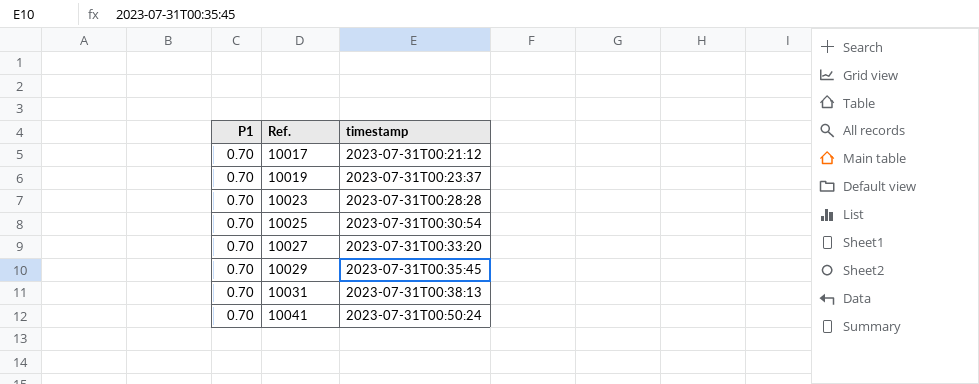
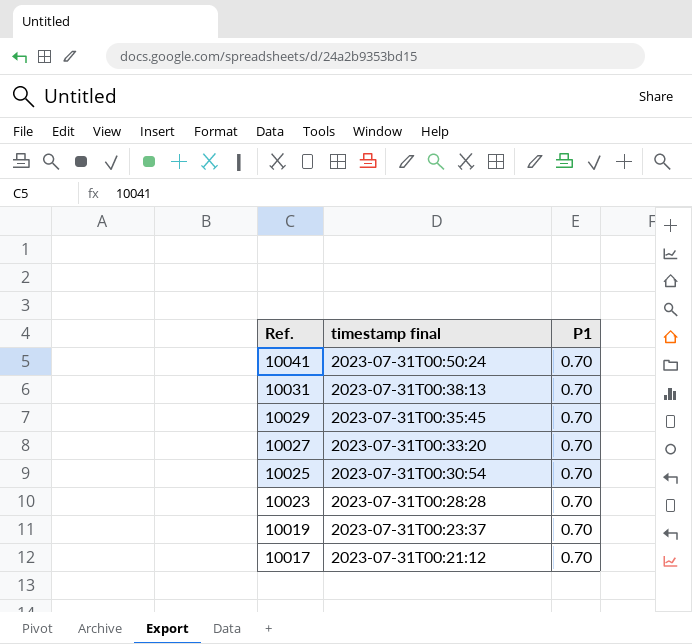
row order: Ref. ascending -> Ref. descending
column name: timestamp -> timestamp final
column P1 | position: 1 -> 3

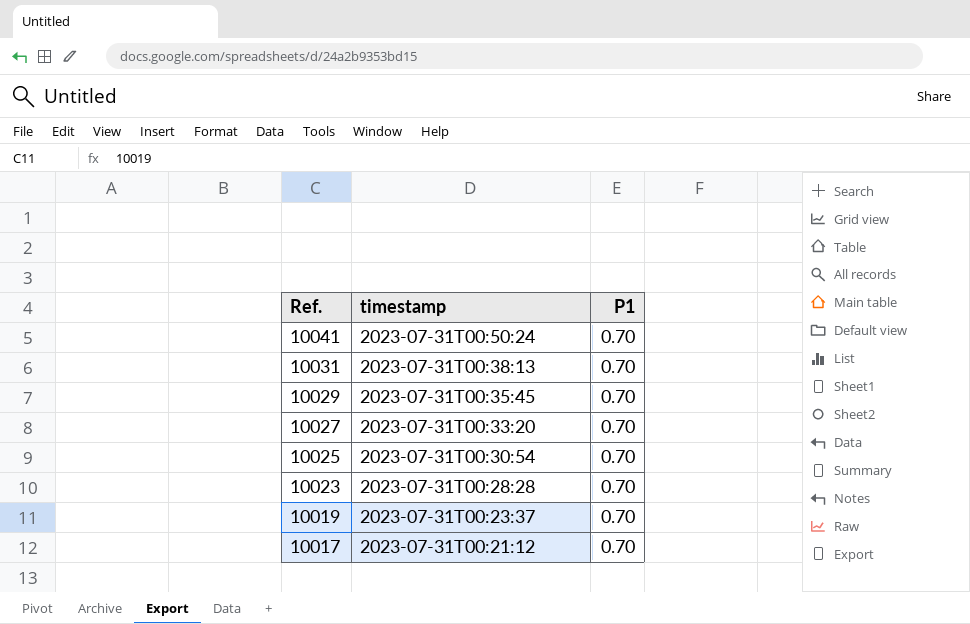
column name: timestamp final -> timestamp

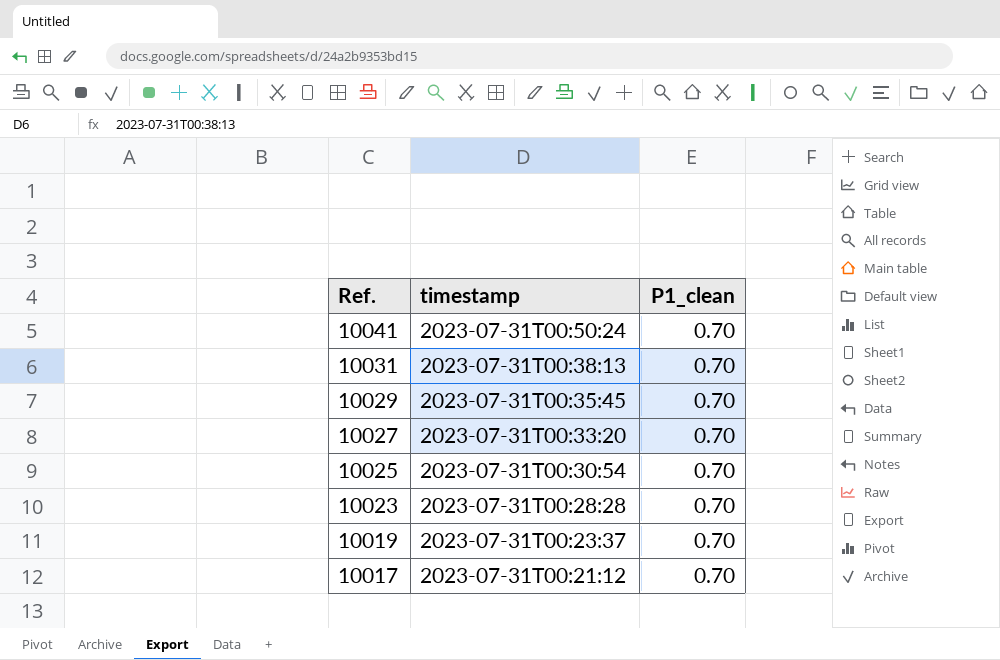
column name: P1 -> P1_clean

